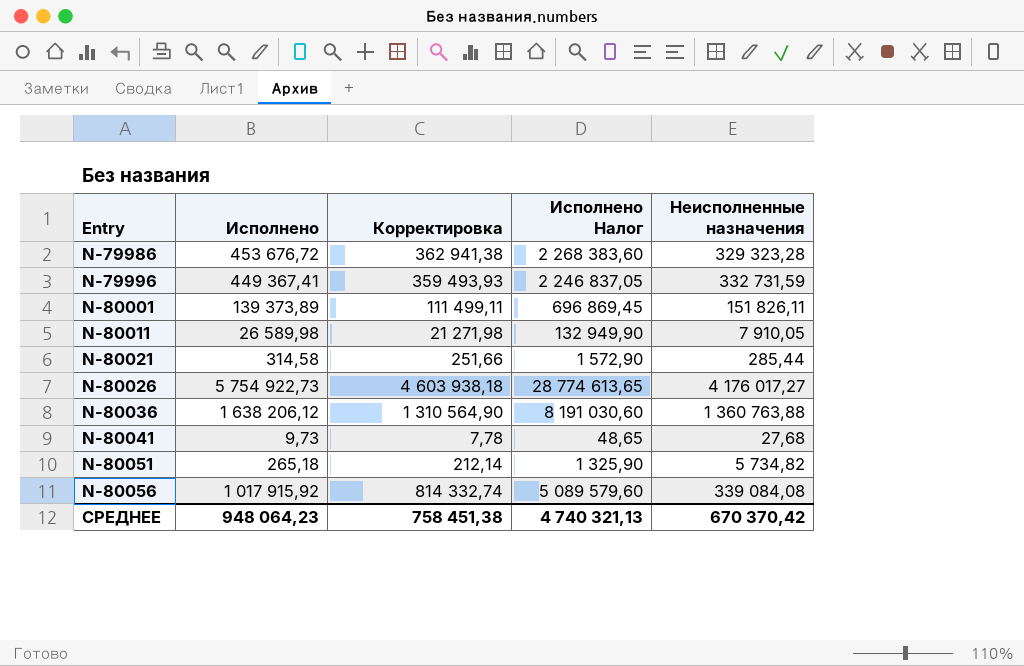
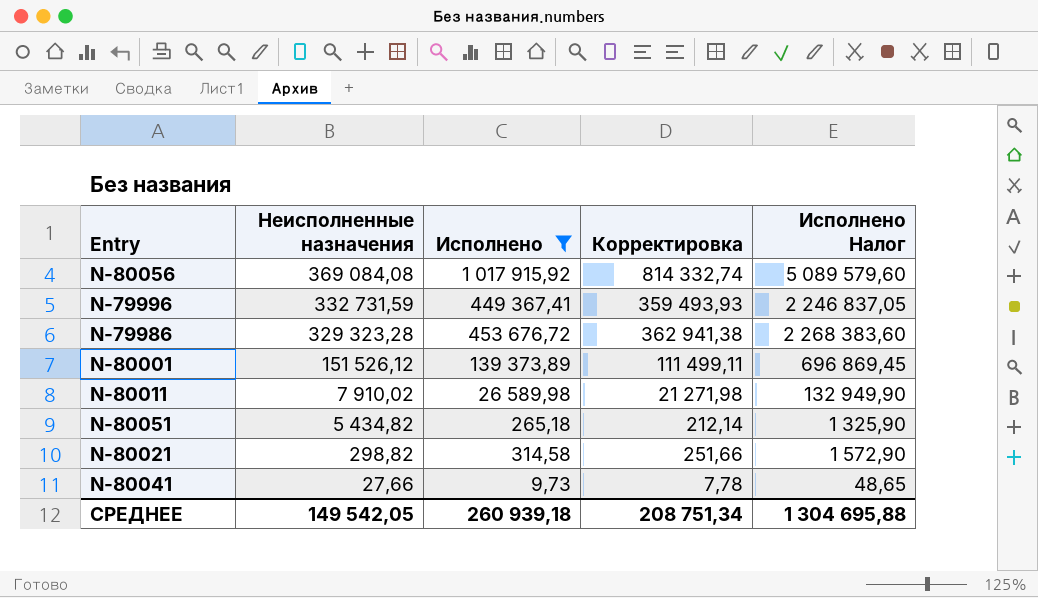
filter: none -> Исполнено <= 1 017 915,92
row order: Entry ascending -> Неисполненные назначения descending
column Неисполненные назначения | position: 5 -> 2
N-80056 | Неисполненные назначения: 339 084,08 -> 369 084,08
N-80001 | Неисполненные назначения: 151 826,11 -> 151 526,12
N-80011 | Неисполненные назначения: 7 910,05 -> 7 910,02
N-80051 | Неисполненные назначения: 5 734,82 -> 5 434,82
N-80021 | Неисполненные назначения: 285,44 -> 298,82
N-80041 | Неисполненные назначения: 27,68 -> 27,66
СРЕДНЕЕ | Неисполненные назначения: 670 370,42 -> 149 542,05
СРЕДНЕЕ | Исполнено: 948 064,23 -> 260 939,18
СРЕДНЕЕ | Корректировка: 758 451,38 -> 208 751,34
СРЕДНЕЕ | Исполнено Налог: 4 740 321,13 -> 1 304 695,88

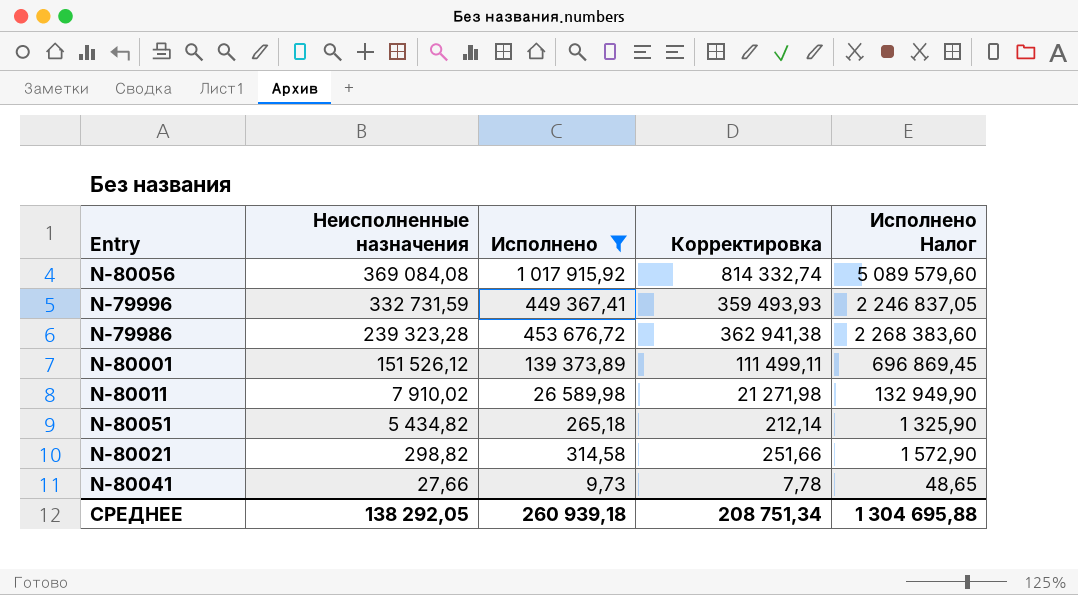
N-79986 | Неисполненные назначения: 329 323,28 -> 239 323,28
СРЕДНЕЕ | Неисполненные назначения: 149 542,05 -> 138 292,05

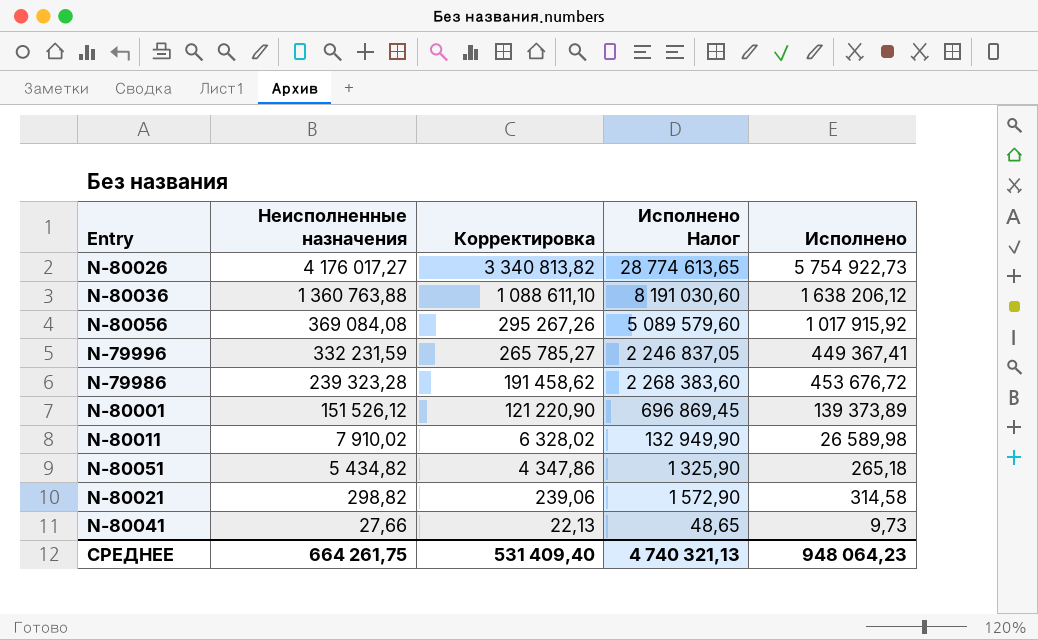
filter: Исполнено <= 1 017 915,92 -> none
column Корректировка | formula: [Исполнено] * 0,8 -> [Неисполненные назначения] * 0,8
column Исполнено | position: 3 -> 5
N-79996 | Неисполненные назначения: 332 731,59 -> 332 231,59
СРЕДНЕЕ | Неисполненные назначения: 138 292,05 -> 664 261,75
СРЕДНЕЕ | Корректировка: 208 751,34 -> 531 409,40
СРЕДНЕЕ | Исполнено Налог: 1 304 695,88 -> 4 740 321,13
СРЕДНЕЕ | Исполнено: 260 939,18 -> 948 064,23

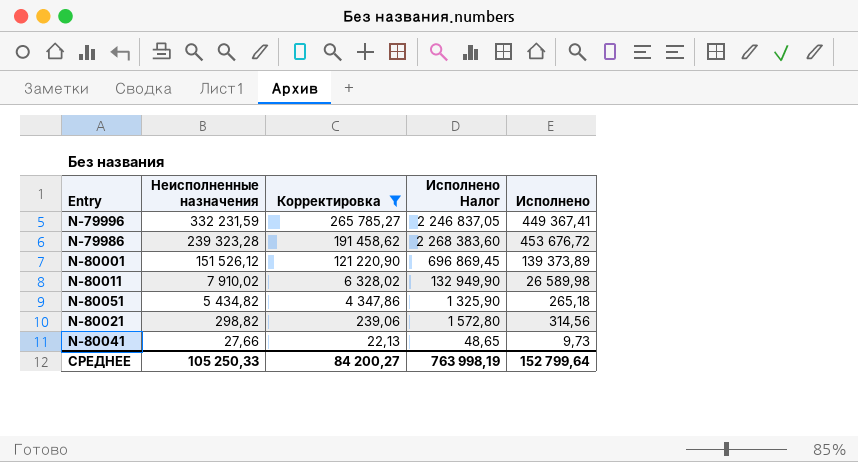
filter: none -> Корректировка <= 265 785,27
N-80021 | Исполнено Налог: 1 572,90 -> 1 572,80
N-80021 | Исполнено: 314,58 -> 314,56
СРЕДНЕЕ | Неисполненные назначения: 664 261,75 -> 105 250,33
СРЕДНЕЕ | Корректировка: 531 409,40 -> 84 200,27
СРЕДНЕЕ | Исполнено Налог: 4 740 321,13 -> 763 998,19
СРЕДНЕЕ | Исполнено: 948 064,23 -> 152 799,64

